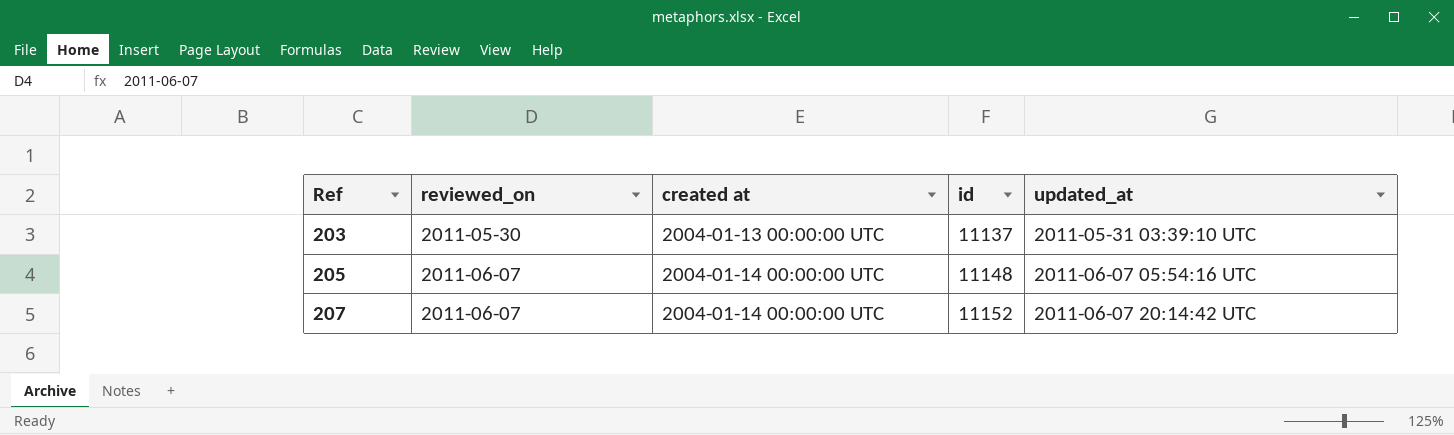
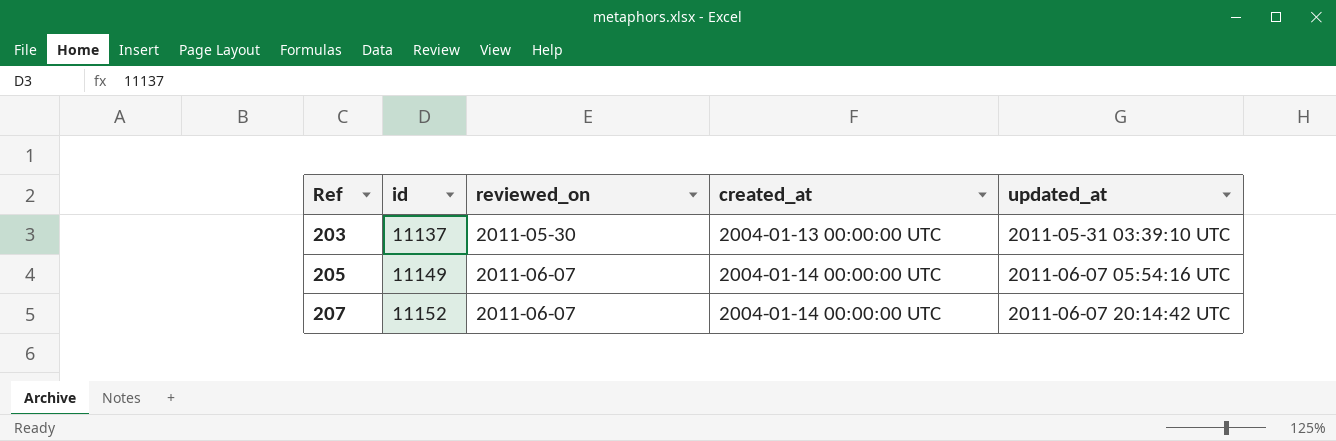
column id | position: 4 -> 2
column name: created at -> created_at
205 | id: 11148 -> 11149

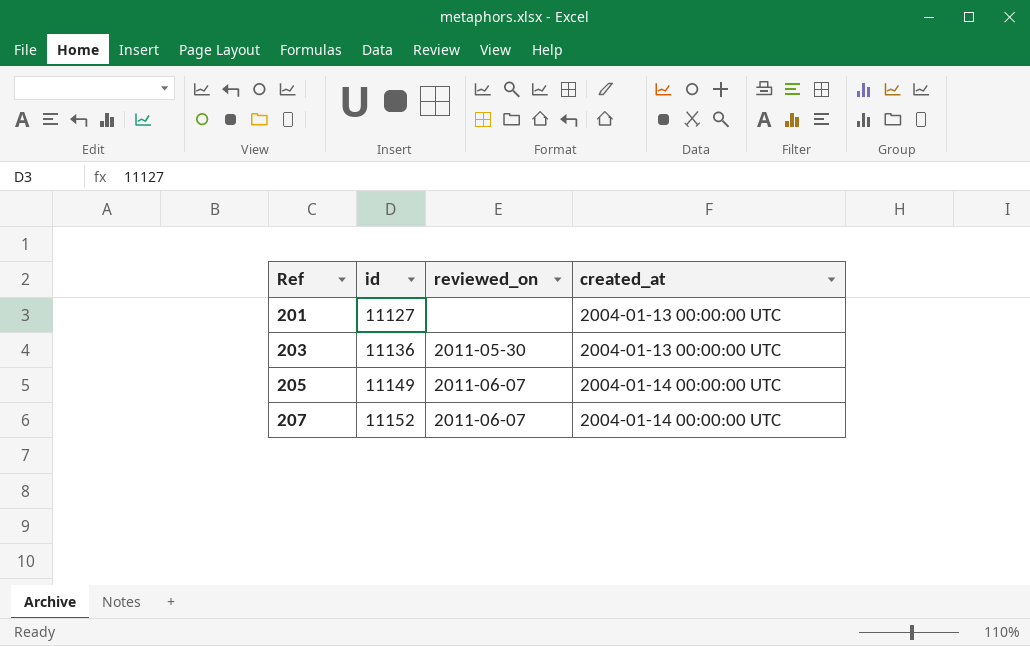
column updated_at | position: 5 -> none
row 201: none -> 11127 | none | 2004-01-13 00:00:00 UTC
203 | id: 11137 -> 11136

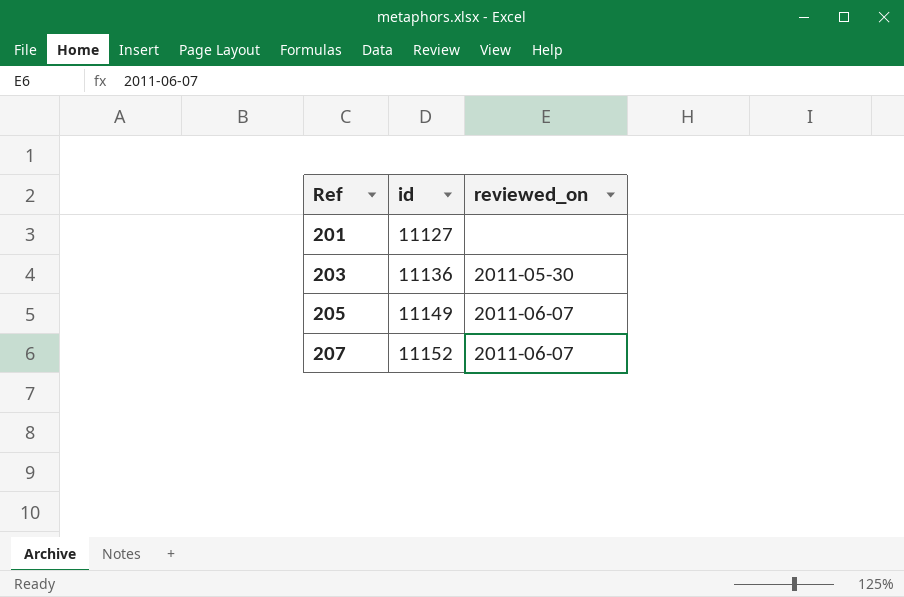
column created_at | position: 4 -> none

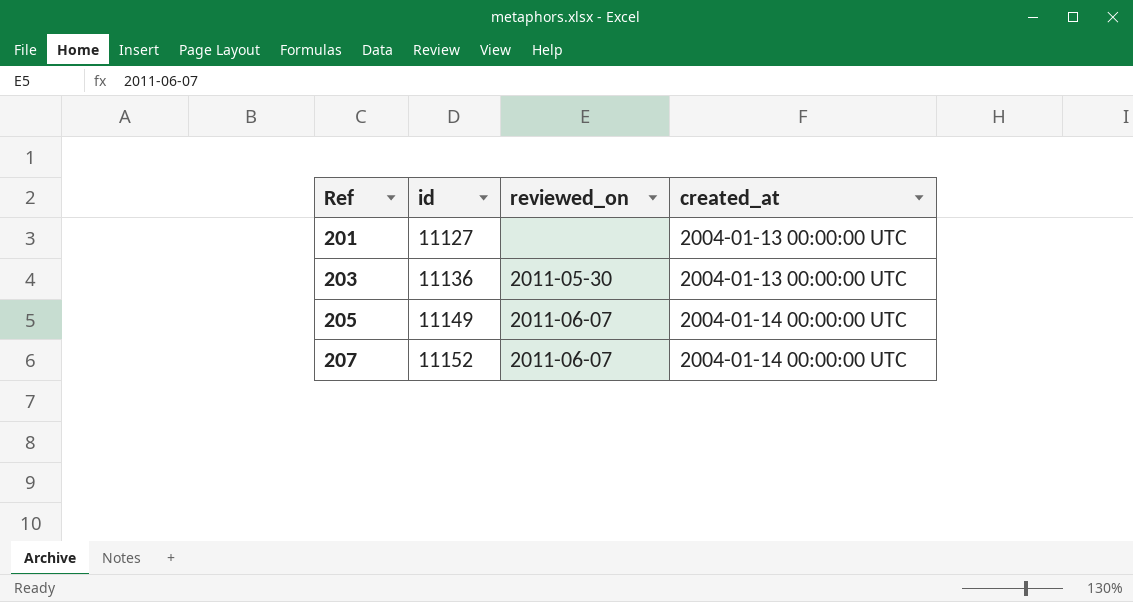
column created_at | position: none -> 4

